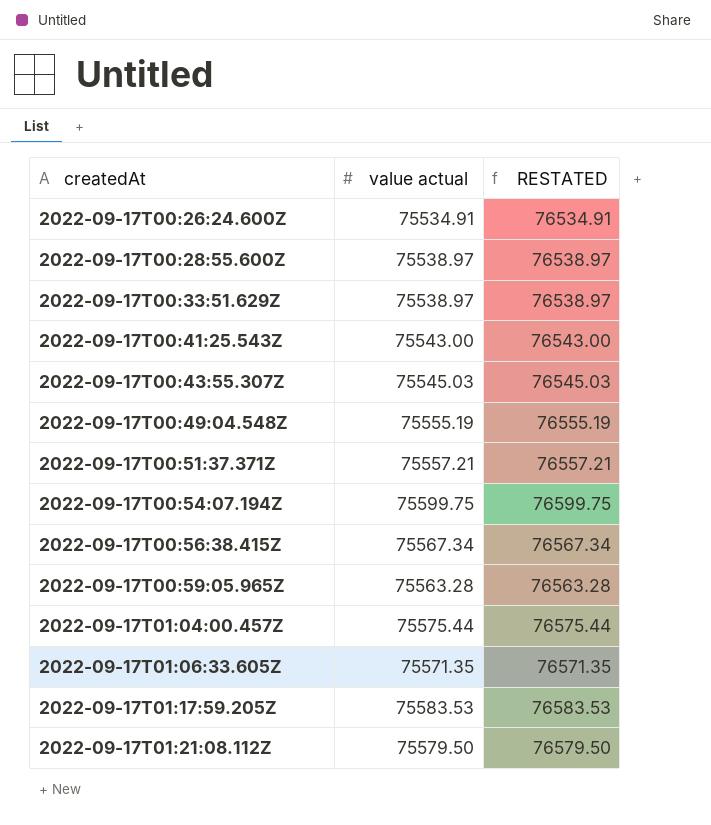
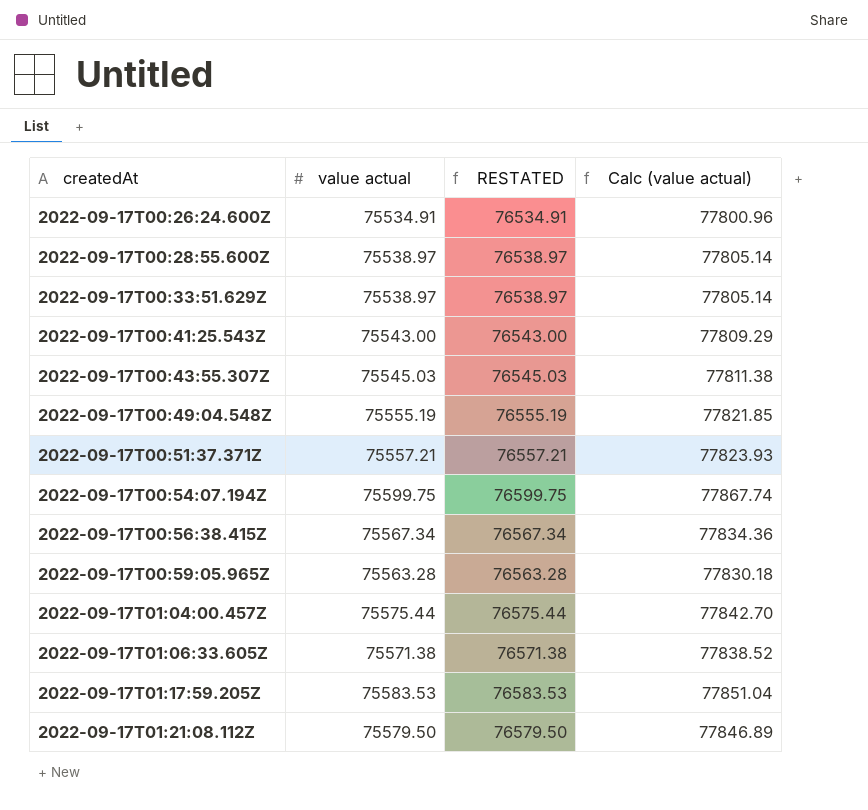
column Calc (value actual) | formula: none -> [value actual] * 1.03
2022-09-17T01:06:33.605Z | value actual: 75571.35 -> 75571.38
2022-09-17T01:06:33.605Z | RESTATED: 76571.35 -> 76571.38

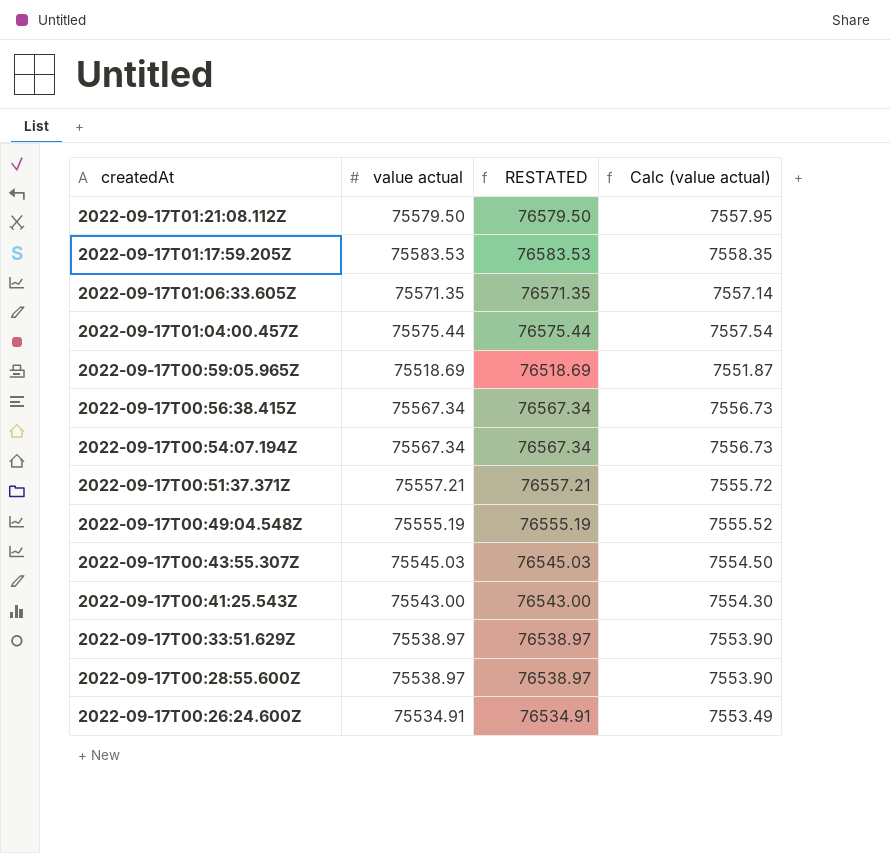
row order: createdAt ascending -> createdAt descending
column Calc (value actual) | formula: [value actual] * 1.03 -> [value actual] * 0.1
2022-09-17T01:06:33.605Z | value actual: 75571.38 -> 75571.35
2022-09-17T01:06:33.605Z | RESTATED: 76571.38 -> 76571.35
2022-09-17T00:59:05.965Z | value actual: 75563.28 -> 75518.69
2022-09-17T00:59:05.965Z | RESTATED: 76563.28 -> 76518.69
2022-09-17T00:54:07.194Z | value actual: 75599.75 -> 75567.34
2022-09-17T00:54:07.194Z | RESTATED: 76599.75 -> 76567.34

